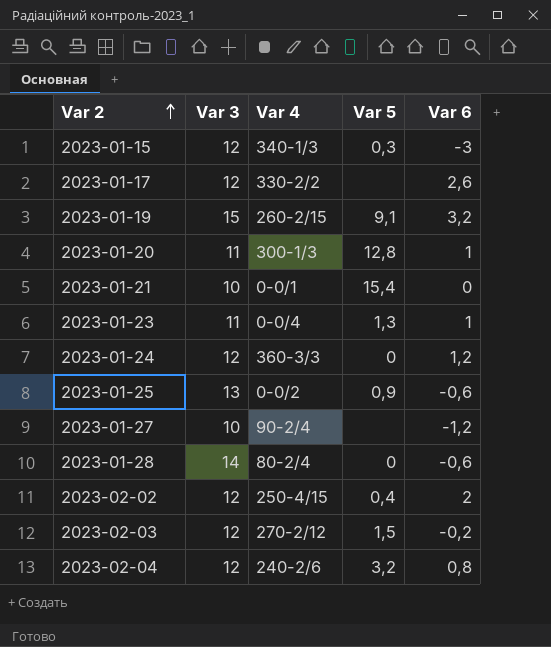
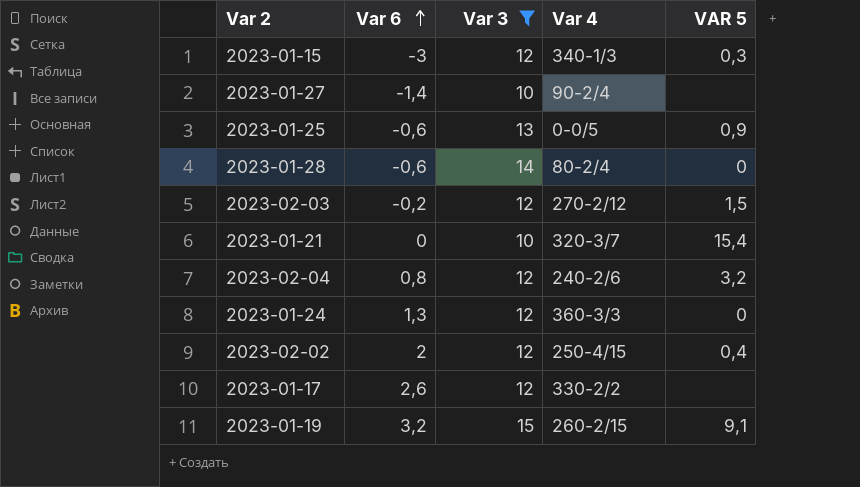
filter: none -> Var 3 != 11
row order: Var 2 ascending -> Var 6 ascending
column Var 6 | position: 5 -> 2
column name: Var 5 -> VAR 5
2023-01-27 | Var 6: -1,2 -> -1,4
2023-01-25 | Var 4: 0-0/2 -> 0-0/5
2023-01-21 | Var 4: 0-0/1 -> 320-3/7
2023-01-24 | Var 6: 1,2 -> 1,3

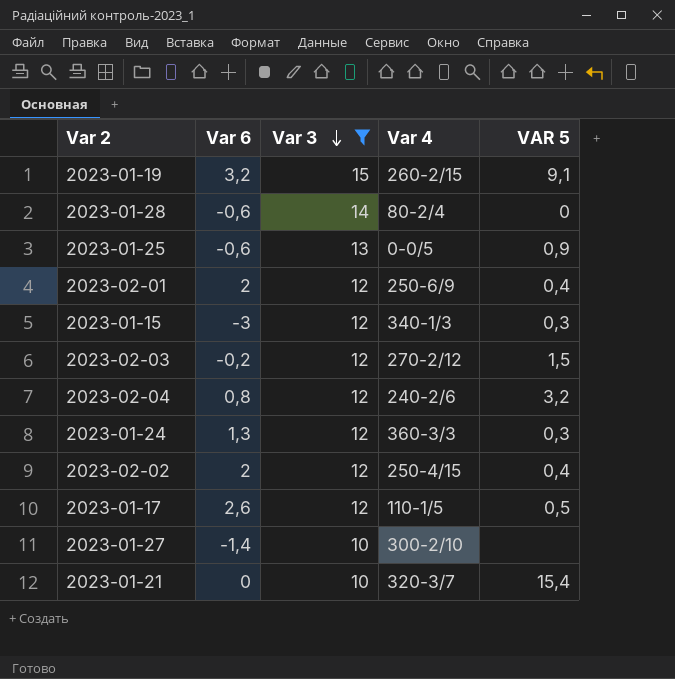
row order: Var 6 ascending -> Var 3 descending
row 2023-02-01: none -> 2 | 12 | 250-6/9 | 0,4
2023-01-24 | VAR 5: 0 -> 0,3
2023-01-17 | Var 4: 330-2/2 -> 110-1/5
2023-01-17 | VAR 5: none -> 0,5
2023-01-27 | Var 4: 90-2/4 -> 300-2/10

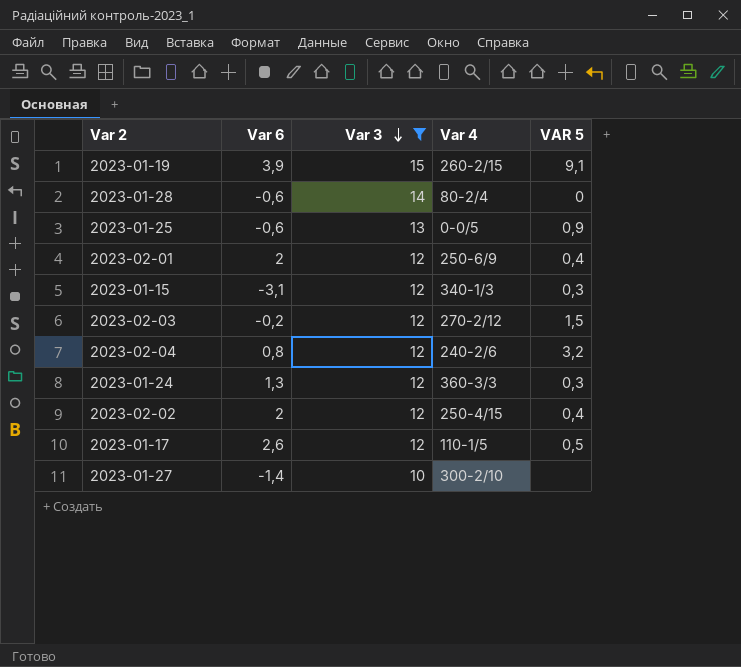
row 2023-01-21: 0 | 10 | 320-3/7 | 15,4 -> none
2023-01-19 | Var 6: 3,2 -> 3,9
2023-01-15 | Var 6: -3 -> -3,1

